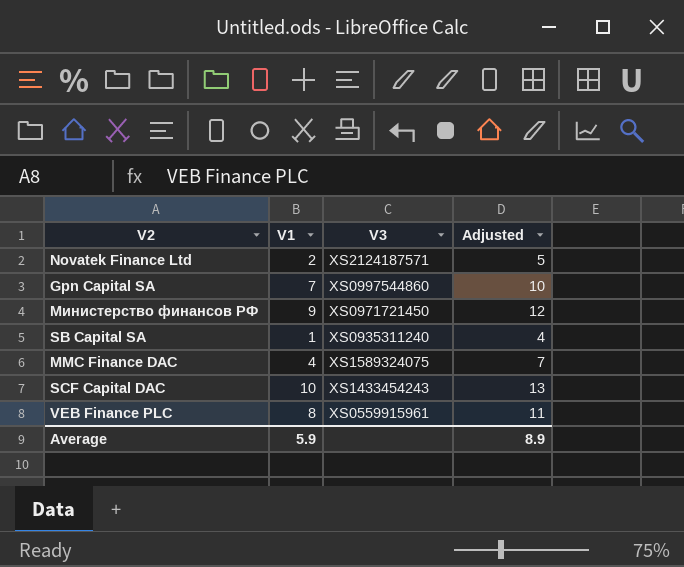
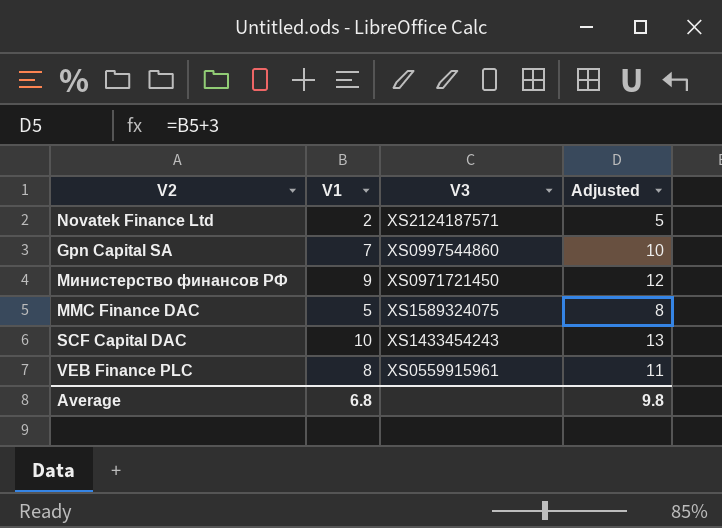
row SB Capital SA: 1 | XS0935311240 | 4 -> none
MMC Finance DAC | V1: 4 -> 5
MMC Finance DAC | Adjusted: 7 -> 8
Average | V1: 5.9 -> 6.8
Average | Adjusted: 8.9 -> 9.8

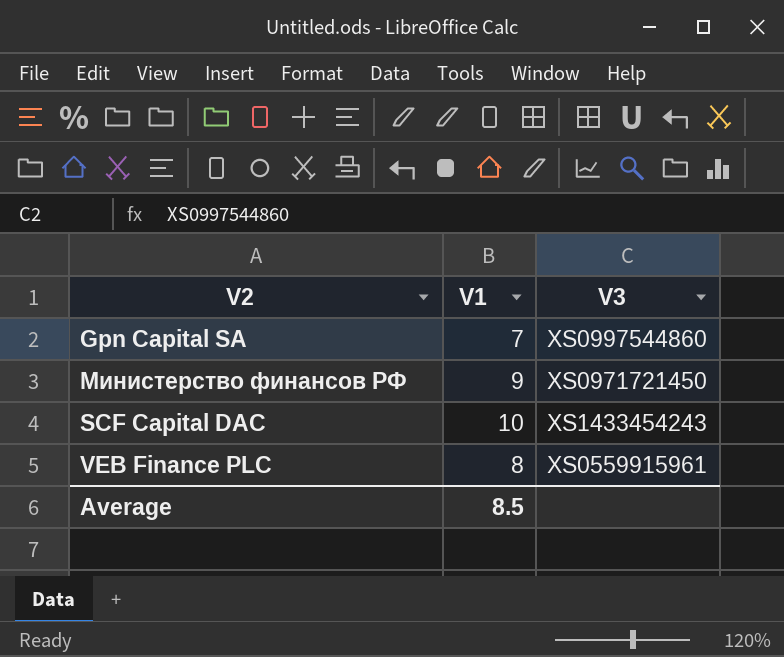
column Adjusted | formula: [V1] + 3 -> none
row Novatek Finance Ltd: 2 | XS2124187571 | 5 -> none
row MMC Finance DAC: 5 | XS1589324075 | 8 -> none
Average | V1: 6.8 -> 8.5

